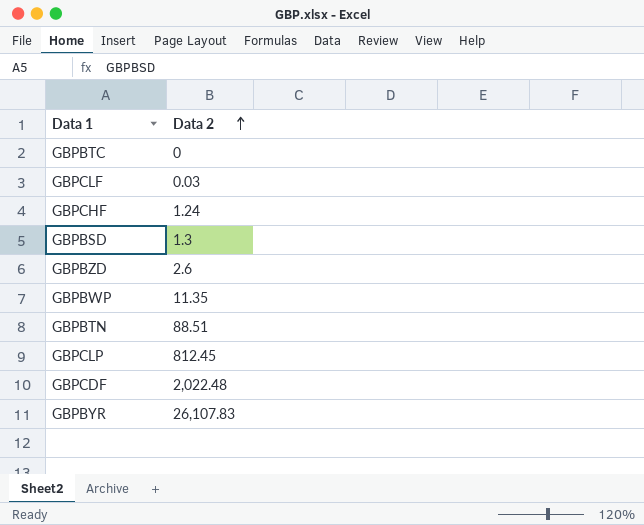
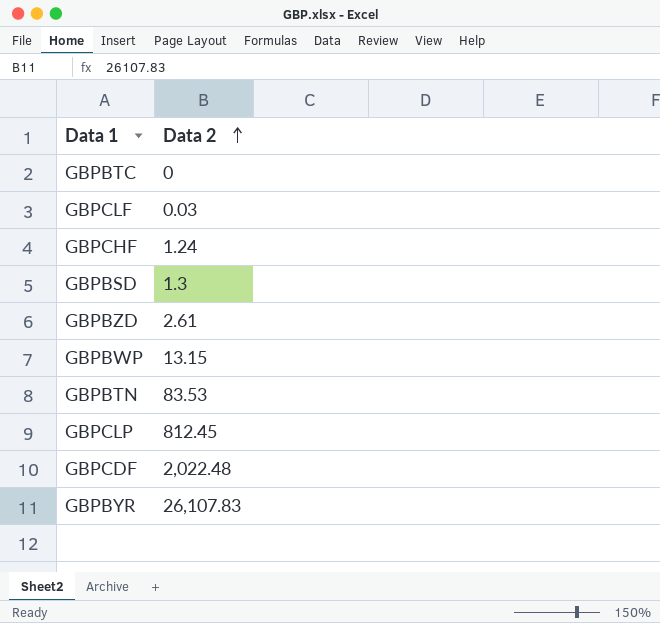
GBPBZD | Data 2: 2.6 -> 2.61
GBPBWP | Data 2: 11.35 -> 13.15
GBPBTN | Data 2: 88.51 -> 83.53

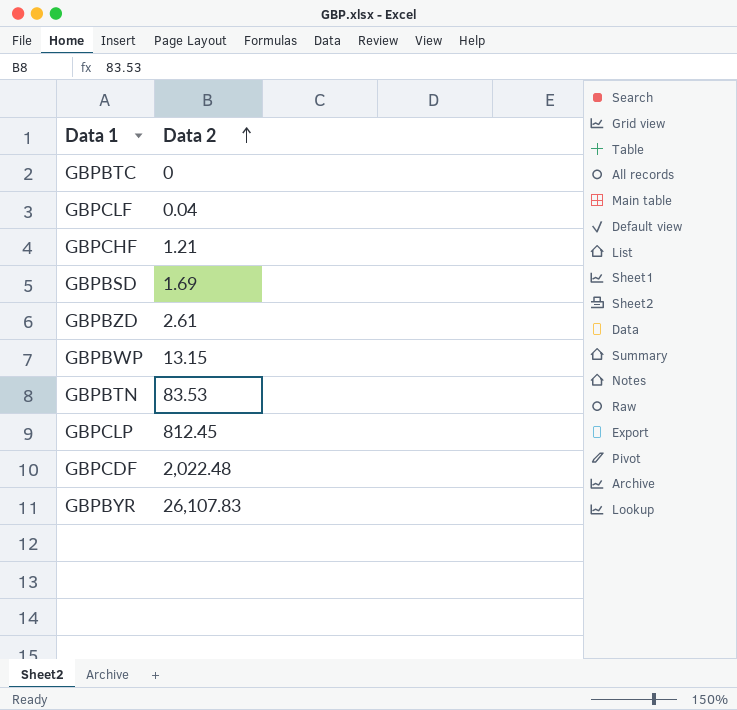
GBPCLF | Data 2: 0.03 -> 0.04
GBPCHF | Data 2: 1.24 -> 1.21
GBPBSD | Data 2: 1.3 -> 1.69

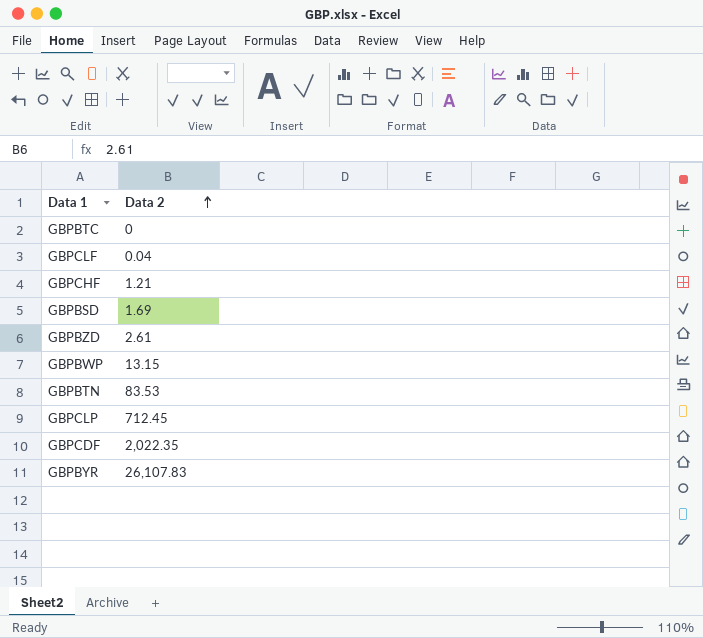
GBPCLP | Data 2: 812.45 -> 712.45
GBPCDF | Data 2: 2,022.48 -> 2,022.35

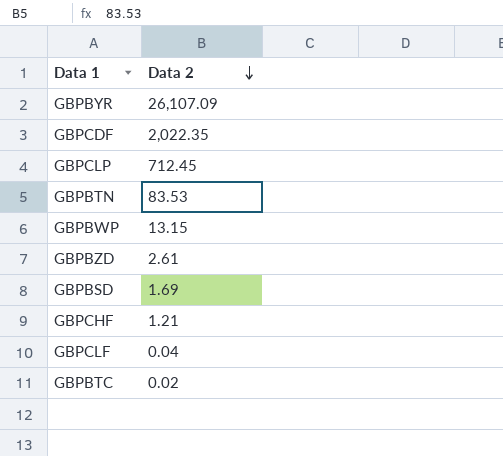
row order: Data 2 ascending -> Data 2 descending
GBPBYR | Data 2: 26,107.83 -> 26,107.09
GBPBTC | Data 2: 0 -> 0.02

